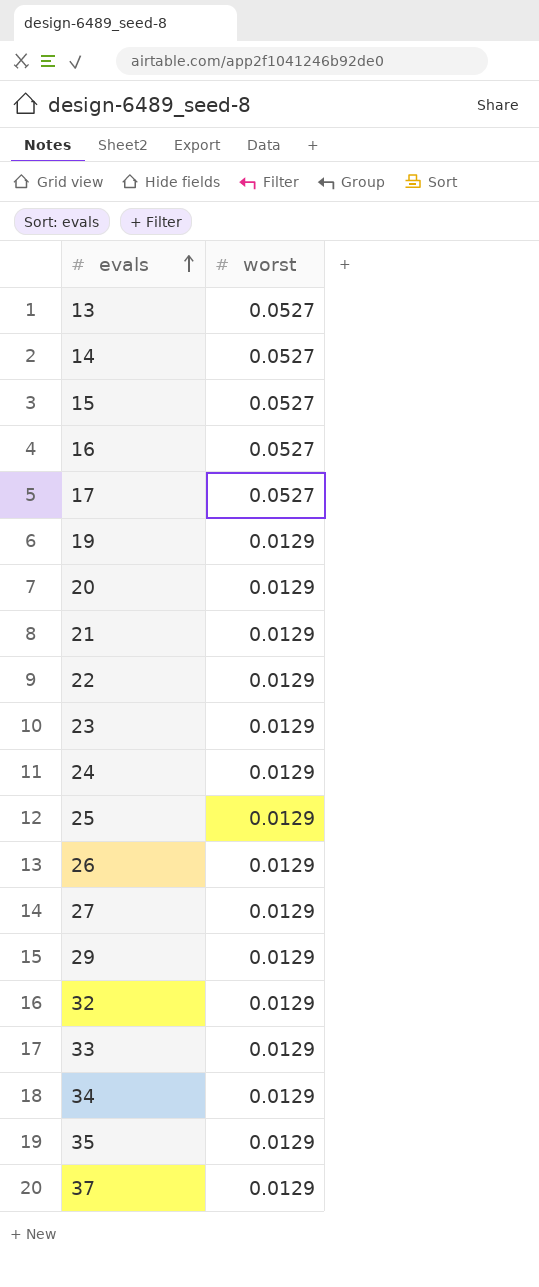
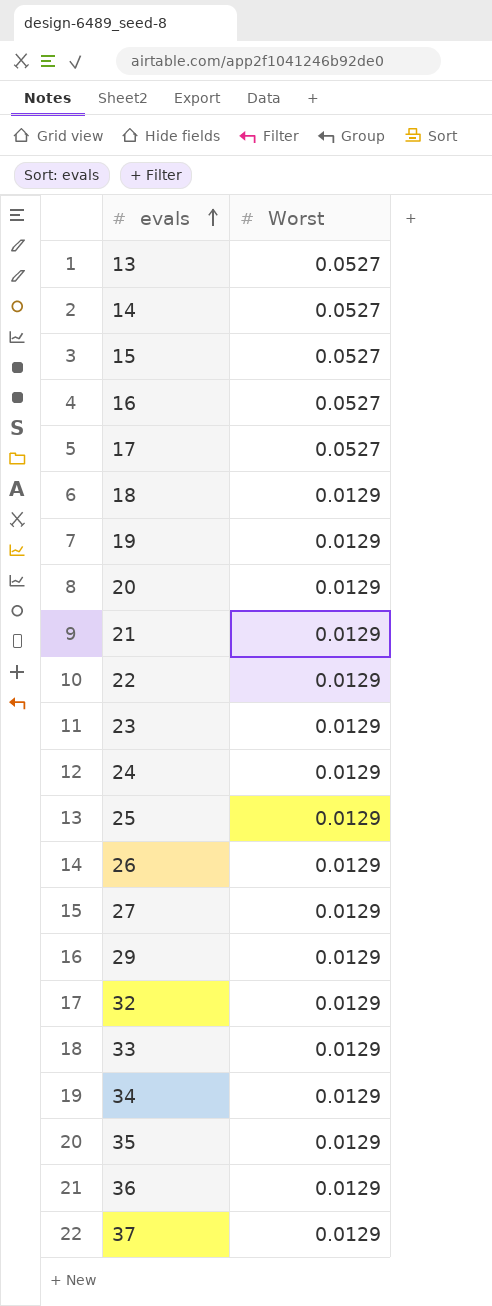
column name: worst -> Worst
row 18: none -> 0.0129
row 36: none -> 0.0129

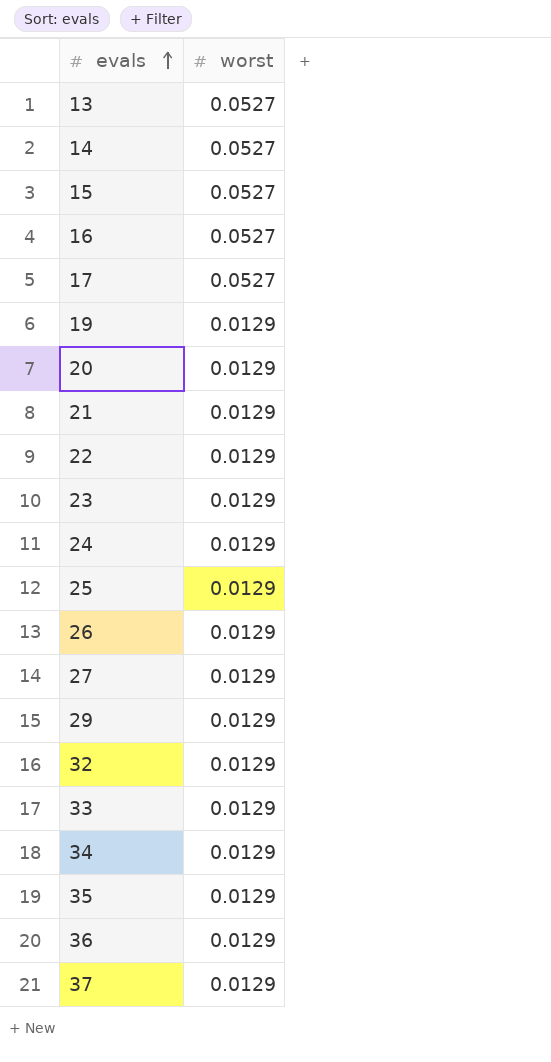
column name: Worst -> worst
row 18: 0.0129 -> none

